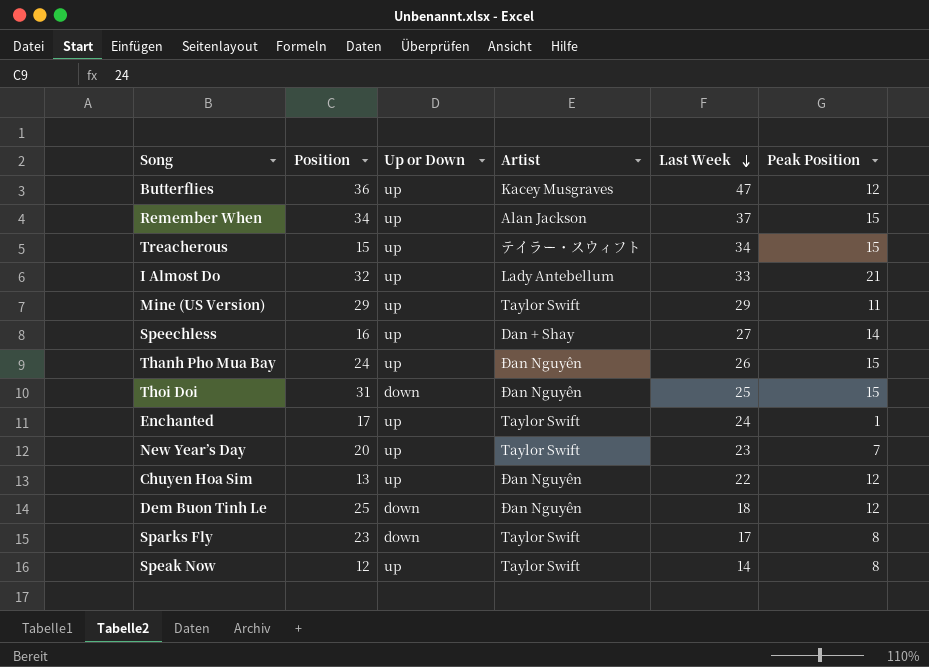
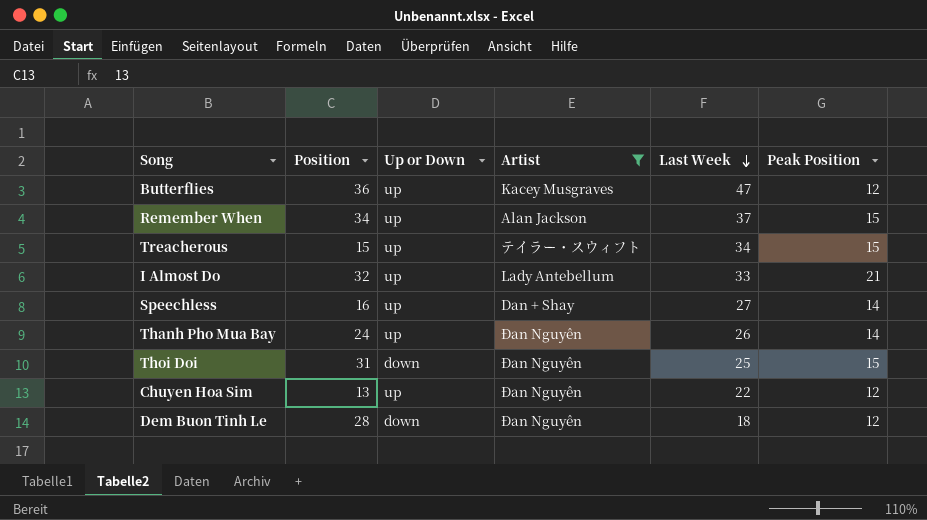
filter: none -> Artist != Taylor Swift
Thanh Pho Mua Bay | Peak Position: 15 -> 14
Dem Buon Tinh Le | Position: 25 -> 28

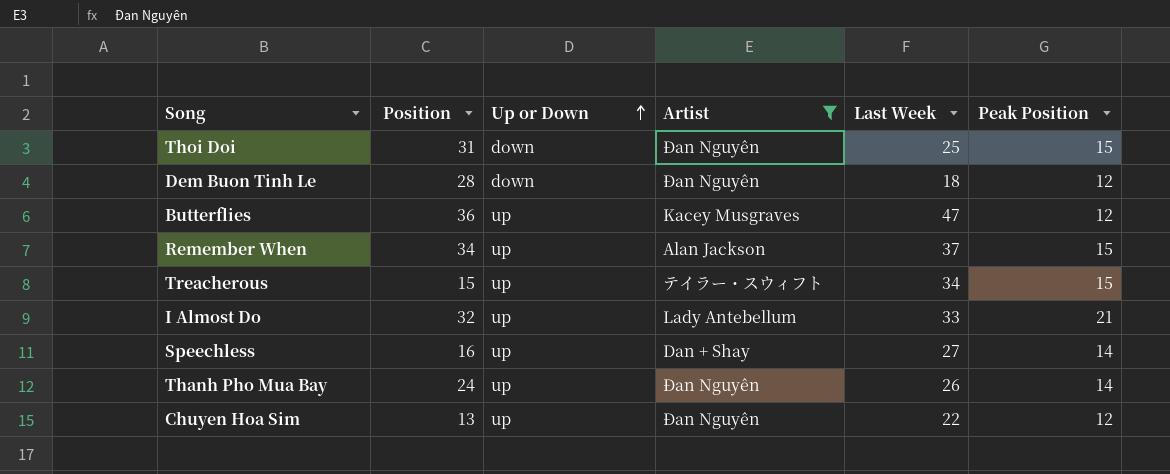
row order: Last Week descending -> Up or Down ascending

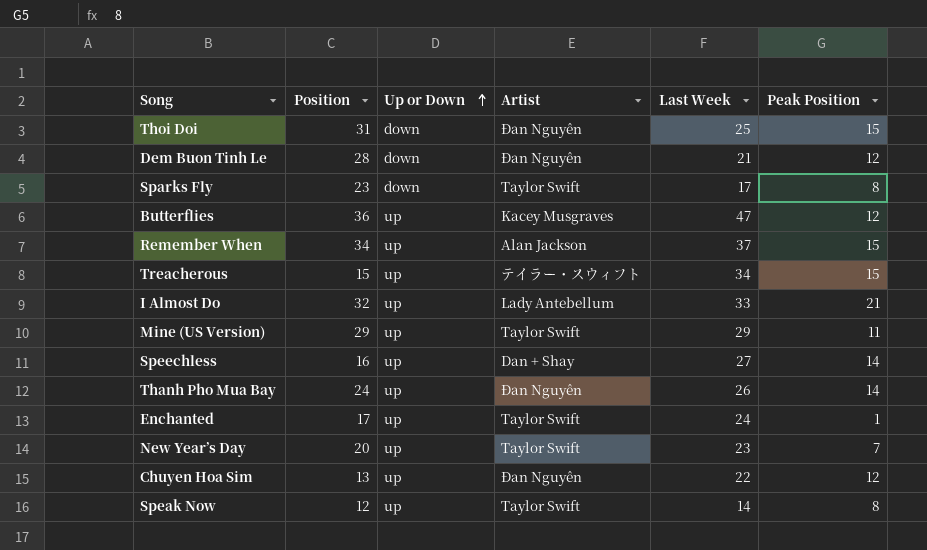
filter: Artist != Taylor Swift -> none
Dem Buon Tinh Le | Last Week: 18 -> 21

